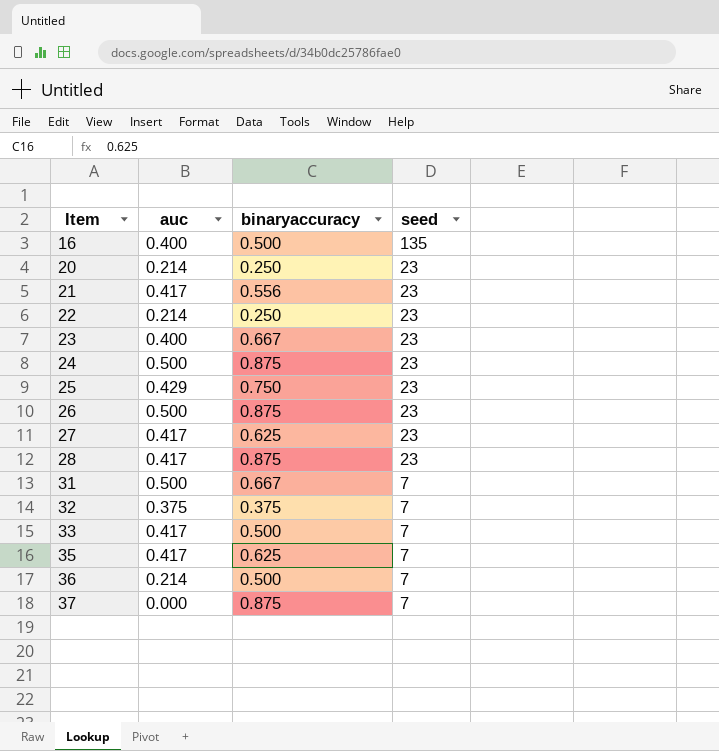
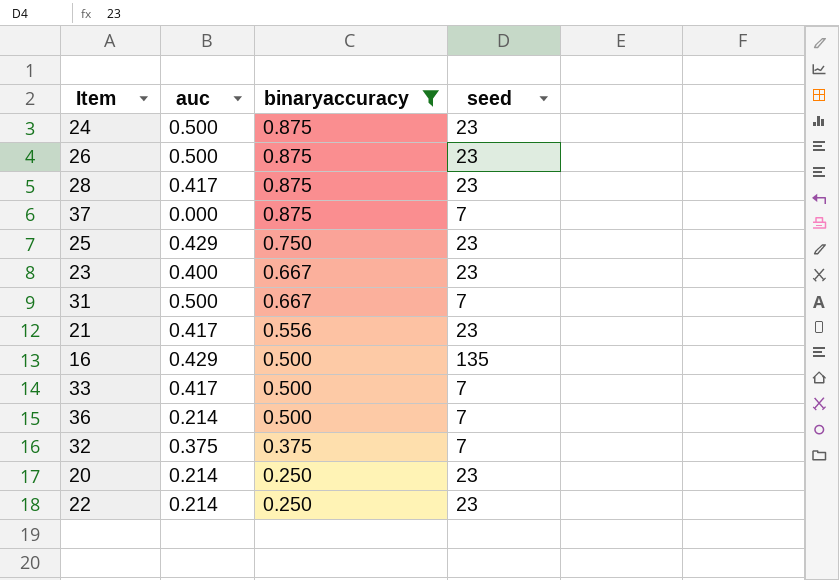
filter: none -> binaryaccuracy != 0.625
row order: Item ascending -> binaryaccuracy descending
16 | auc: 0.400 -> 0.429

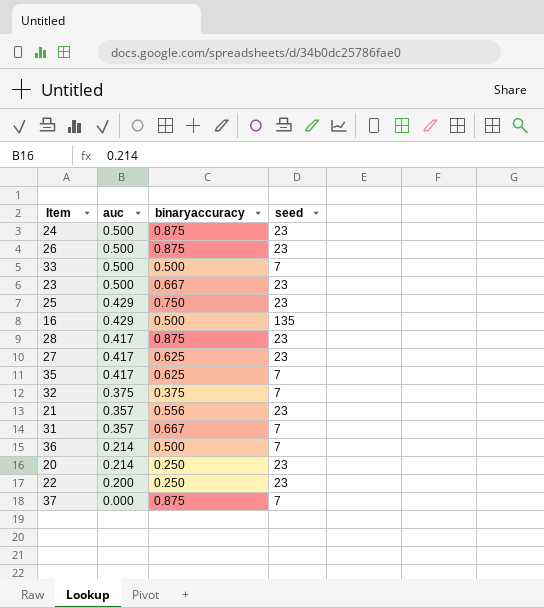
filter: binaryaccuracy != 0.625 -> none
row order: binaryaccuracy descending -> auc descending
33 | auc: 0.417 -> 0.500
23 | auc: 0.400 -> 0.500
21 | auc: 0.417 -> 0.357
31 | auc: 0.500 -> 0.357
22 | auc: 0.214 -> 0.200

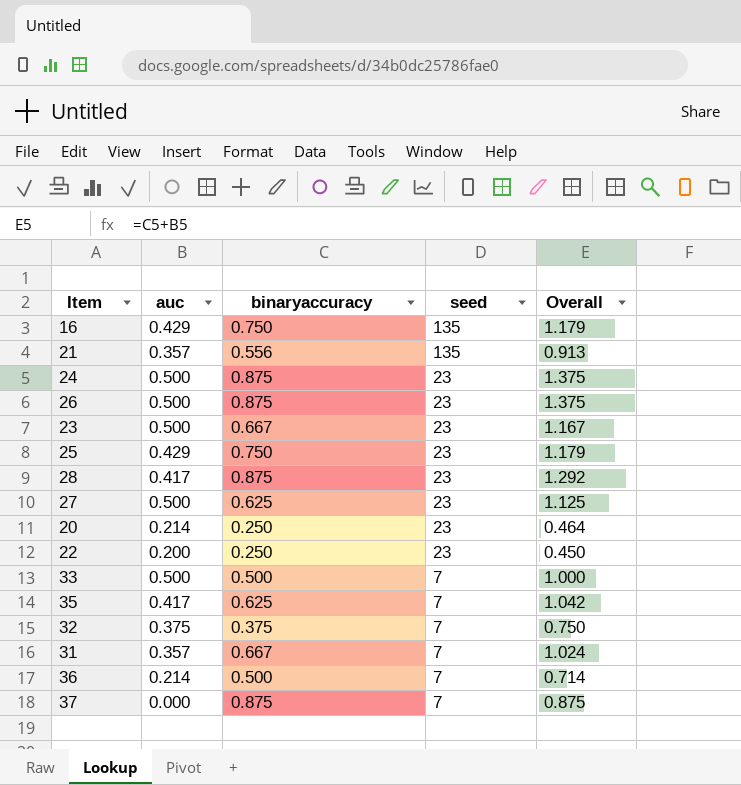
row order: auc descending -> seed descending
column Overall | formula: none -> [auc] + [binaryaccuracy]
16 | binaryaccuracy: 0.500 -> 0.750
21 | seed: 23 -> 135
27 | auc: 0.417 -> 0.500

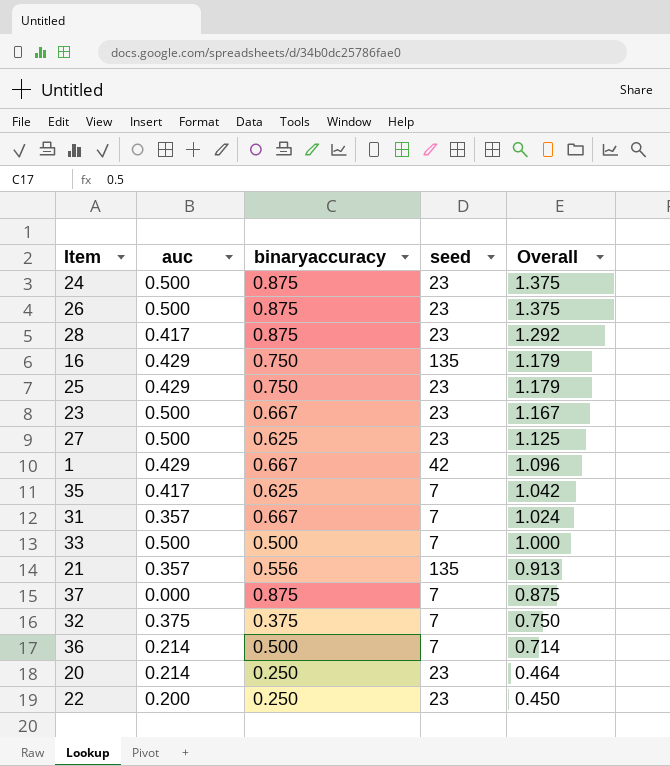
row order: seed descending -> Overall descending
row 1: none -> 0.429 | 0.667 | 42 | 1.096

